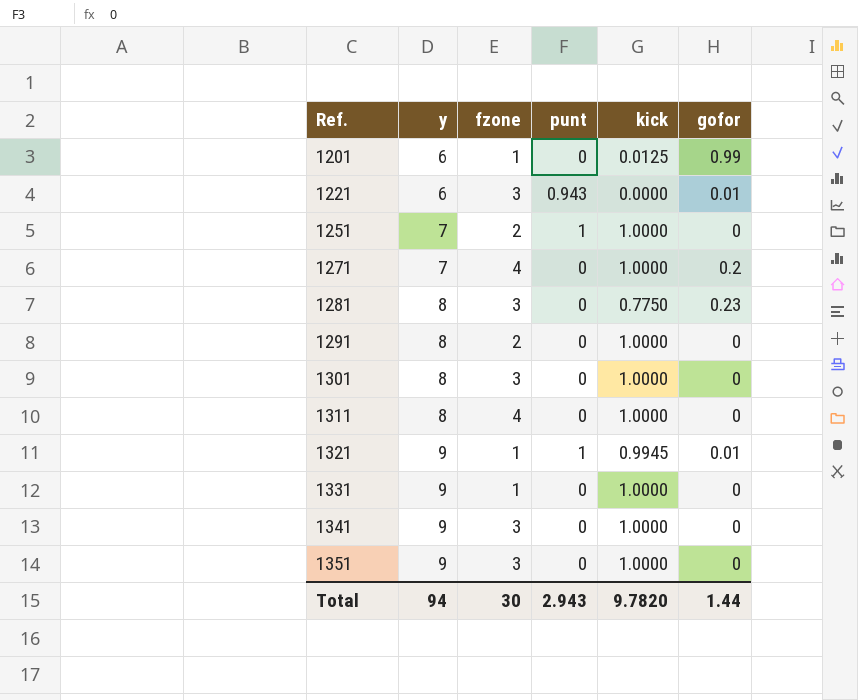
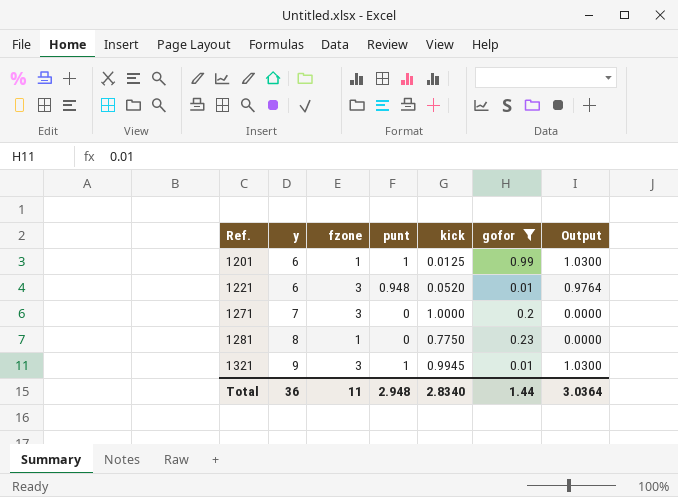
filter: none -> gofor != 0
column Output | formula: none -> [punt] * 1.03
1201 | punt: 0 -> 1
1221 | punt: 0.943 -> 0.948
1221 | kick: 0.0000 -> 0.0520
1271 | fzone: 4 -> 3
1281 | fzone: 3 -> 1
1321 | fzone: 1 -> 3
Total | y: 94 -> 36
Total | fzone: 30 -> 11
Total | punt: 2.943 -> 2.948
Total | kick: 9.7820 -> 2.8340

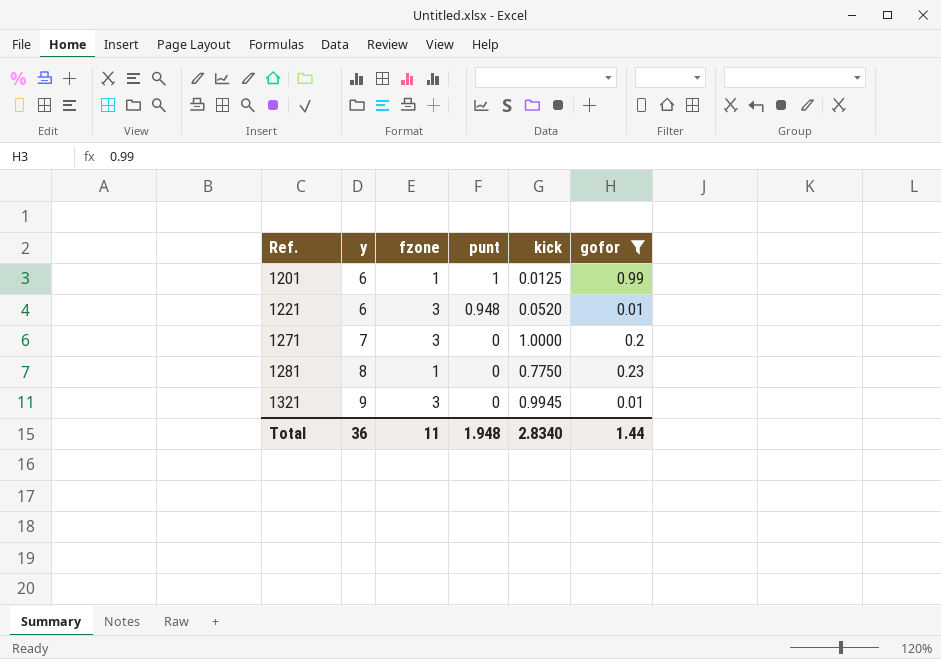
column Output | formula: [punt] * 1.03 -> none
1321 | punt: 1 -> 0
Total | punt: 2.948 -> 1.948

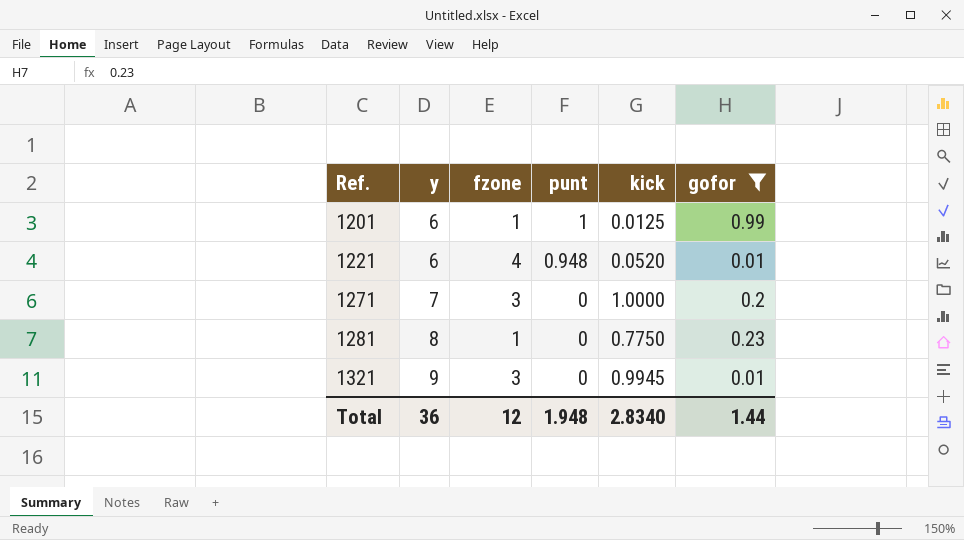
1221 | fzone: 3 -> 4
Total | fzone: 11 -> 12

